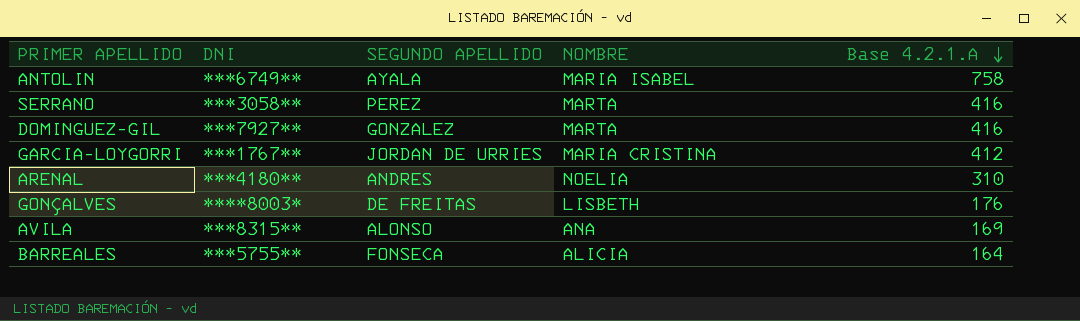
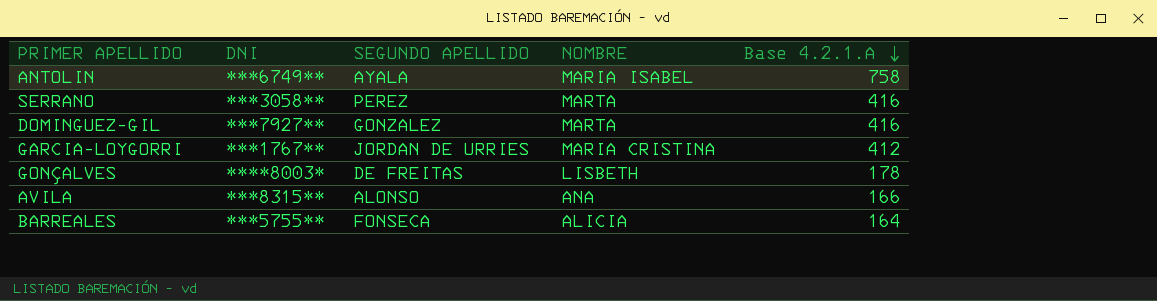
row ARENAL: ***4180** | ANDRES | NOELIA | 310 -> none
GONÇALVES | Base 4.2.1.A: 176 -> 178
AVILA | Base 4.2.1.A: 169 -> 166

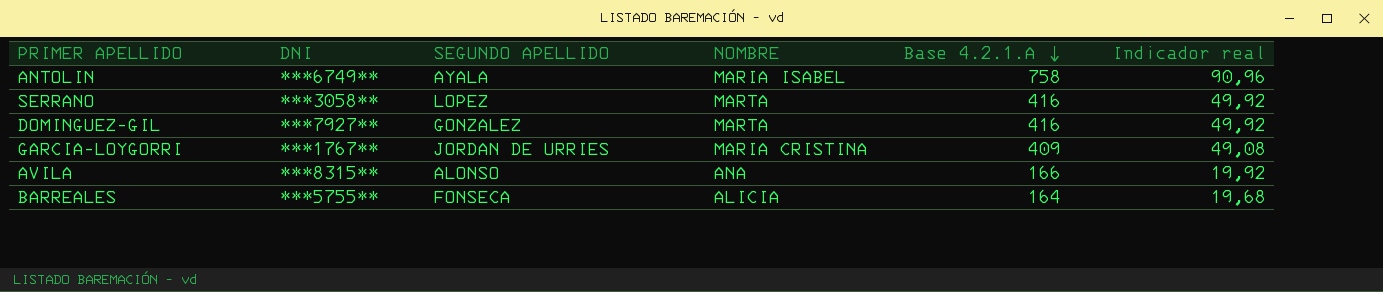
column Indicador real | formula: none -> [Base 4.2.1.A] * 0,12
row GONÇALVES: ****8003* | DE FREITAS | LISBETH | 178 -> none
SERRANO | SEGUNDO APELLIDO: PEREZ -> LOPEZ
GARCIA-LOYGORRI | Base 4.2.1.A: 412 -> 409

